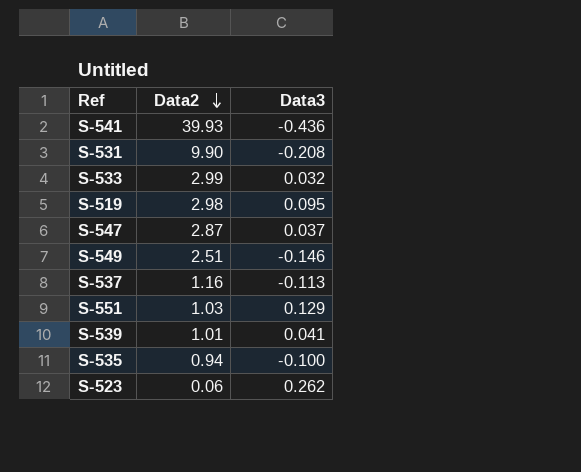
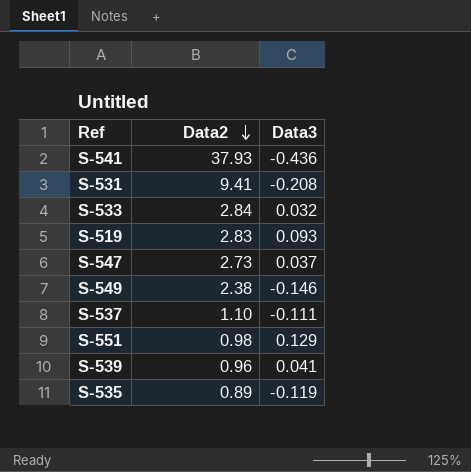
row S-523: 0.06 | 0.262 -> none
S-541 | Data2: 39.93 -> 37.93
S-531 | Data2: 9.90 -> 9.41
S-533 | Data2: 2.99 -> 2.84
S-519 | Data2: 2.98 -> 2.83
S-519 | Data3: 0.095 -> 0.093
S-547 | Data2: 2.87 -> 2.73
S-549 | Data2: 2.51 -> 2.38
S-537 | Data2: 1.16 -> 1.10
S-537 | Data3: -0.113 -> -0.111
S-551 | Data2: 1.03 -> 0.98
S-539 | Data2: 1.01 -> 0.96
S-535 | Data2: 0.94 -> 0.89
S-535 | Data3: -0.100 -> -0.119

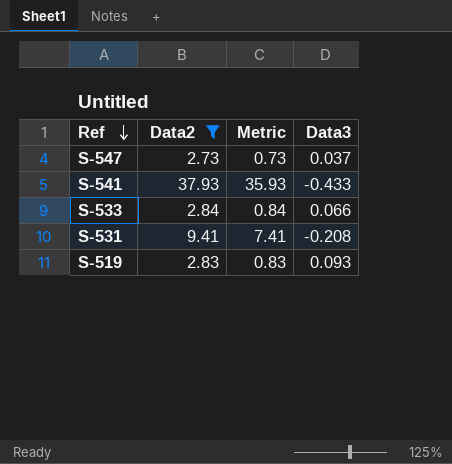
filter: none -> Data2 >= 2.73
row order: Data2 descending -> Ref descending
column Metric | formula: none -> [Data2] - 2
S-541 | Data3: -0.436 -> -0.433
S-533 | Data3: 0.032 -> 0.066

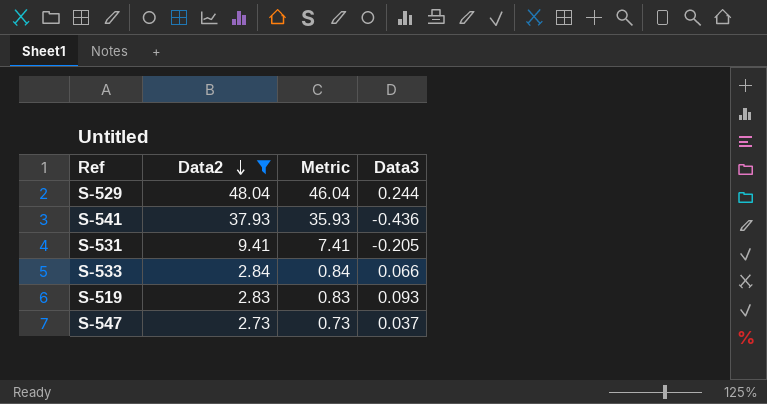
row order: Ref descending -> Data2 descending
row S-529: none -> 48.04 | 46.04 | 0.244
S-541 | Data3: -0.433 -> -0.436
S-531 | Data3: -0.208 -> -0.205

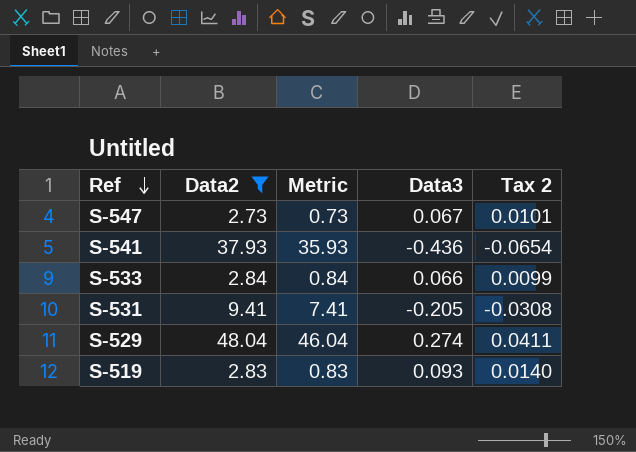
row order: Data2 descending -> Ref descending
column Tax 2 | formula: none -> [Data3] * 0.15
S-547 | Data3: 0.037 -> 0.067
S-529 | Data3: 0.244 -> 0.274

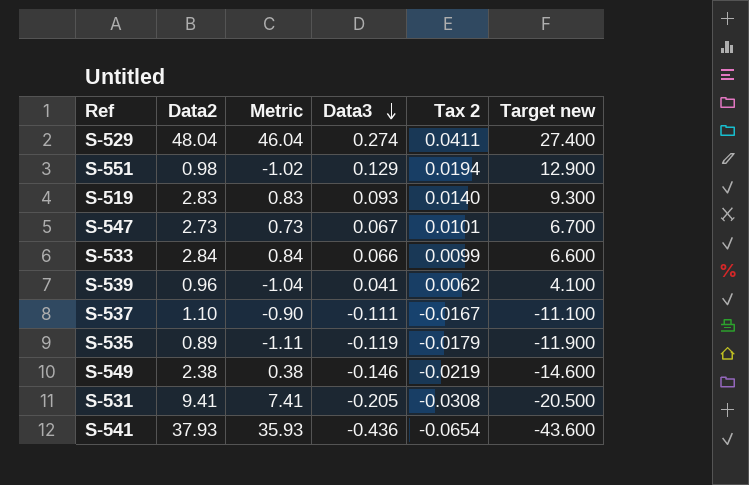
filter: Data2 >= 2.73 -> none
row order: Ref descending -> Data3 descending
column Target new | formula: none -> [Data3] * 100

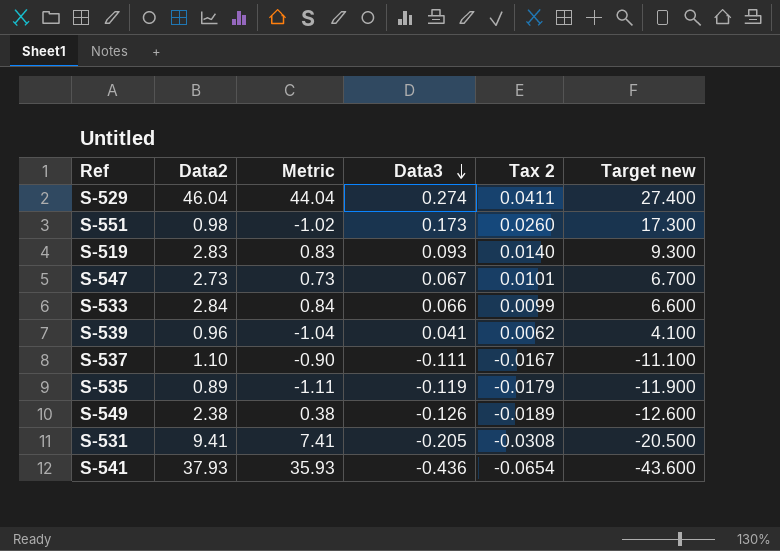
S-529 | Data2: 48.04 -> 46.04
S-529 | Metric: 46.04 -> 44.04
S-551 | Data3: 0.129 -> 0.173
S-551 | Tax 2: 0.0194 -> 0.0260
S-551 | Target new: 12.900 -> 17.300
S-549 | Data3: -0.146 -> -0.126
S-549 | Tax 2: -0.0219 -> -0.0189
S-549 | Target new: -14.600 -> -12.600

